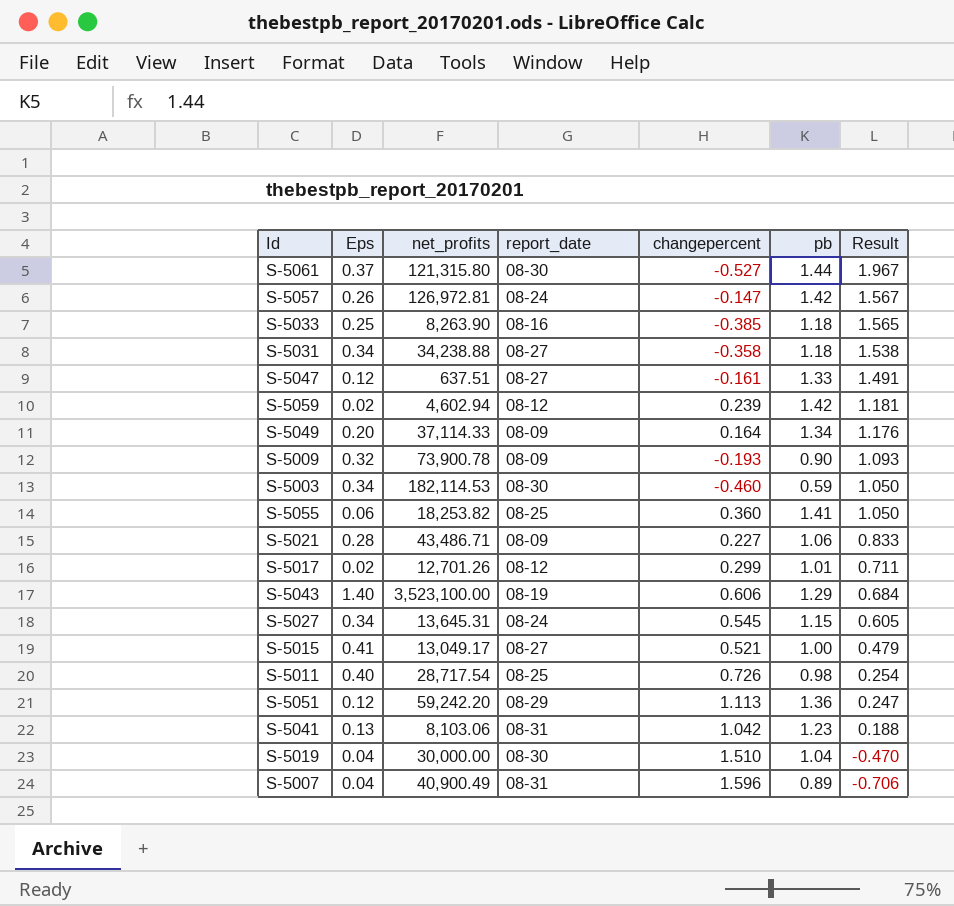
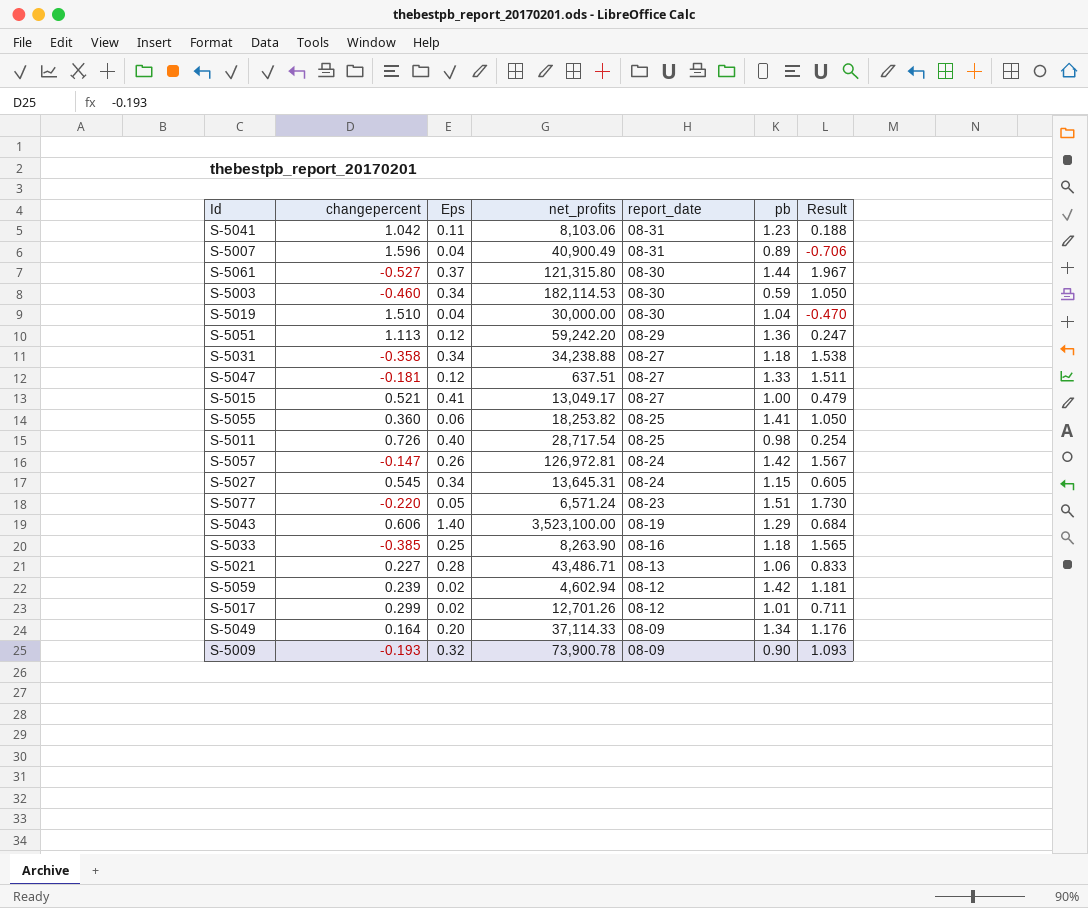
row order: Result descending -> report_date descending
column changepercent | position: 5 -> 2
S-5041 | Eps: 0.13 -> 0.11
S-5047 | changepercent: -0.161 -> -0.181
S-5047 | Result: 1.491 -> 1.511
row S-5077: none -> -0.220 | 0.05 | 6,571.24 | 08-23 | 1.51 | 1.730
S-5021 | report_date: 08-09 -> 08-13

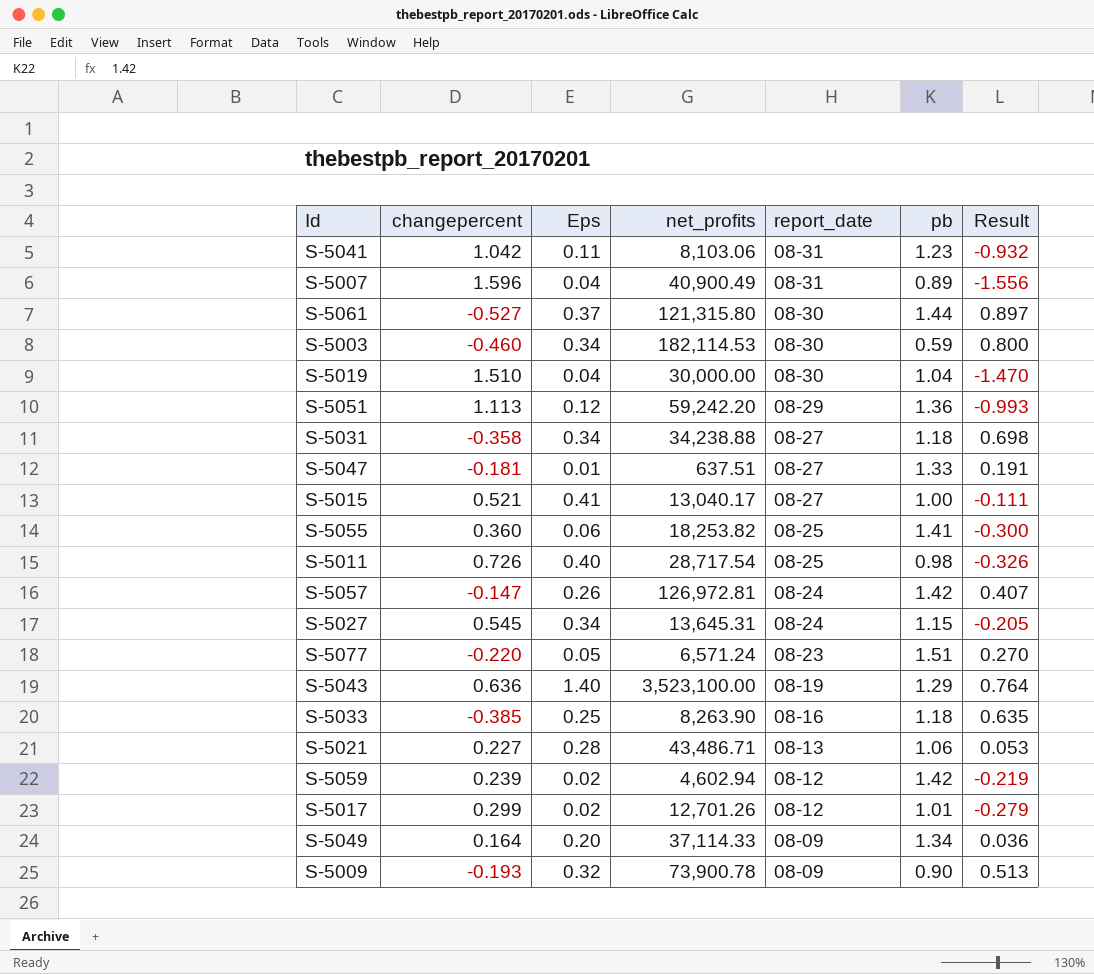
column Result | formula: [pb] - [changepercent] -> [Eps] - [changepercent]
S-5047 | Eps: 0.12 -> 0.01
S-5015 | net_profits: 13,049.17 -> 13,040.17
S-5043 | changepercent: 0.606 -> 0.636

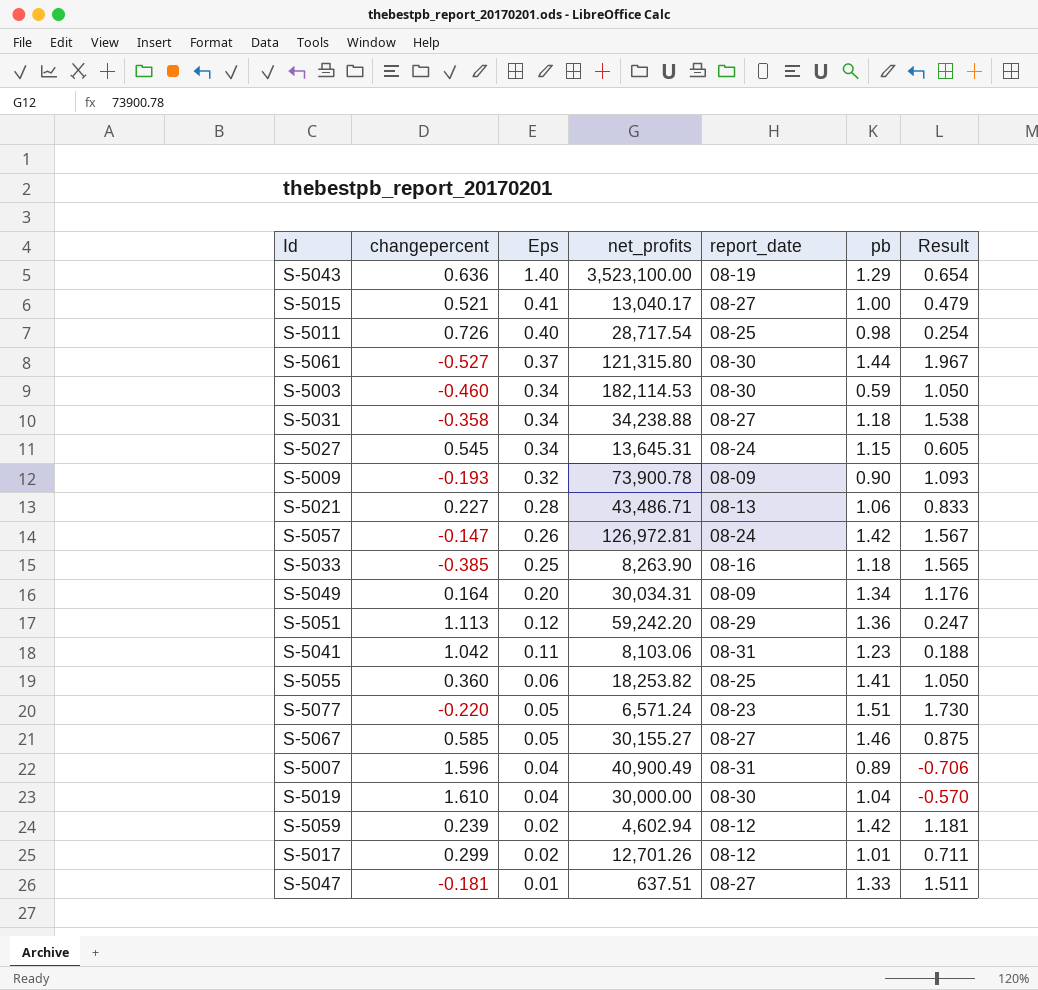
row order: report_date descending -> Eps descending
column Result | formula: [Eps] - [changepercent] -> [pb] - [changepercent]
S-5049 | net_profits: 37,114.33 -> 30,034.31
row S-5067: none -> 0.585 | 0.05 | 30,155.27 | 08-27 | 1.46 | 0.875
S-5019 | changepercent: 1.510 -> 1.610

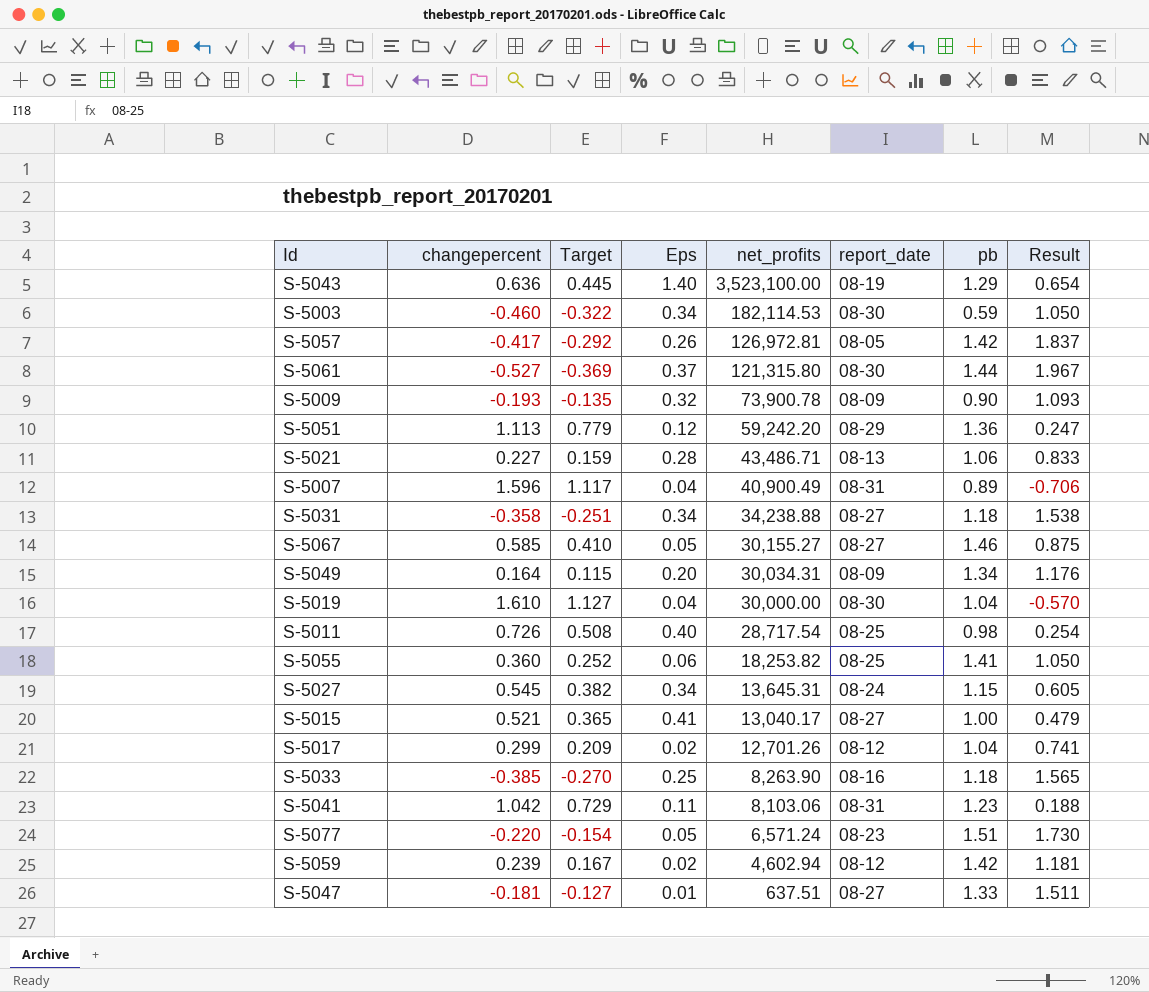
row order: Eps descending -> net_profits descending
column Target | formula: none -> [changepercent] * 0.7
S-5057 | changepercent: -0.147 -> -0.417
S-5057 | report_date: 08-24 -> 08-05
S-5057 | Result: 1.567 -> 1.837
S-5017 | pb: 1.01 -> 1.04
S-5017 | Result: 0.711 -> 0.741

